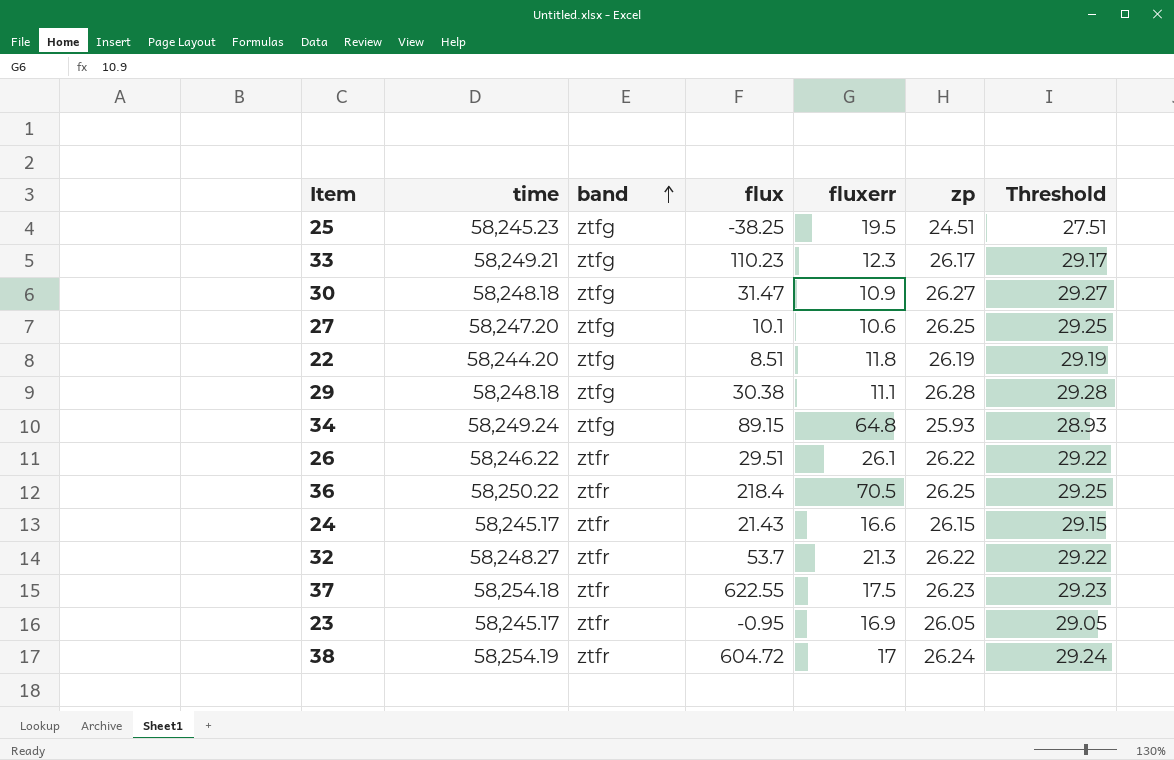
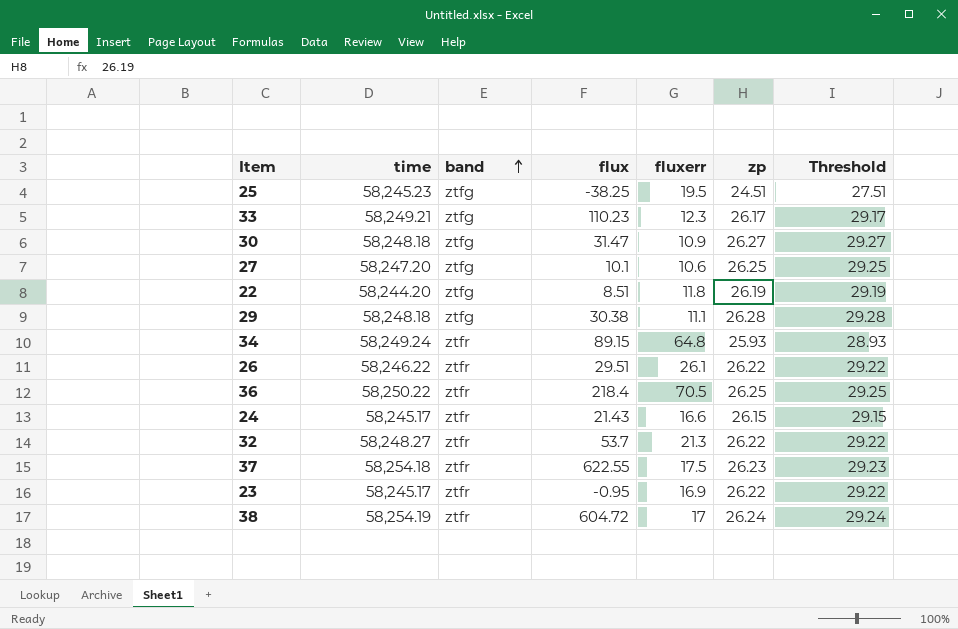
34 | band: ztfg -> ztfr
23 | zp: 26.05 -> 26.22
23 | Threshold: 29.05 -> 29.22

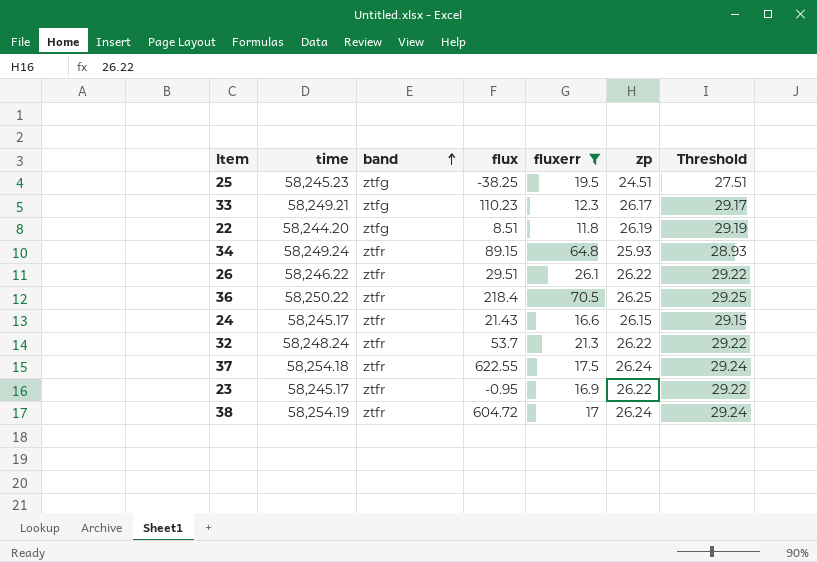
filter: none -> fluxerr >= 11.8
32 | time: 58,248.27 -> 58,248.24
37 | zp: 26.23 -> 26.24
37 | Threshold: 29.23 -> 29.24

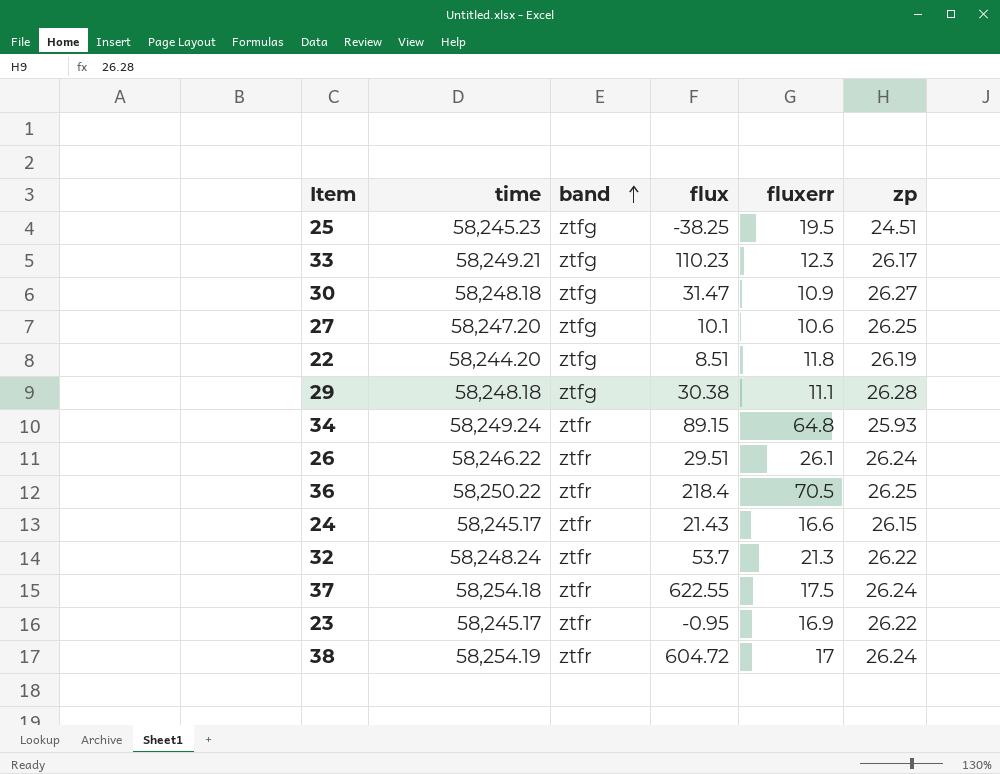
filter: fluxerr >= 11.8 -> none
column Threshold | formula: [zp] + 3 -> none
26 | zp: 26.22 -> 26.24

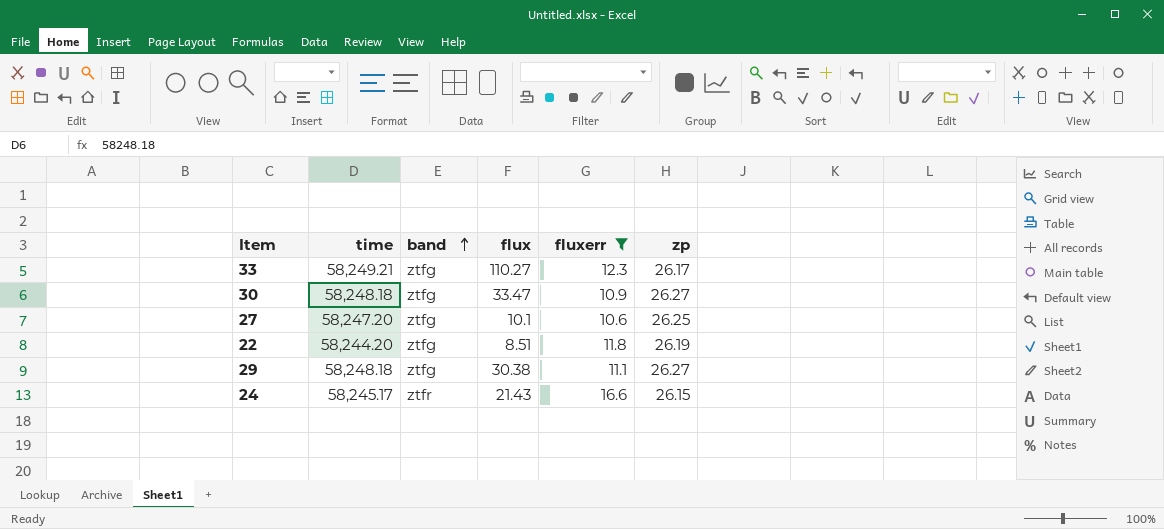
filter: none -> fluxerr <= 16.6
33 | flux: 110.23 -> 110.27
30 | flux: 31.47 -> 33.47
29 | zp: 26.28 -> 26.27

